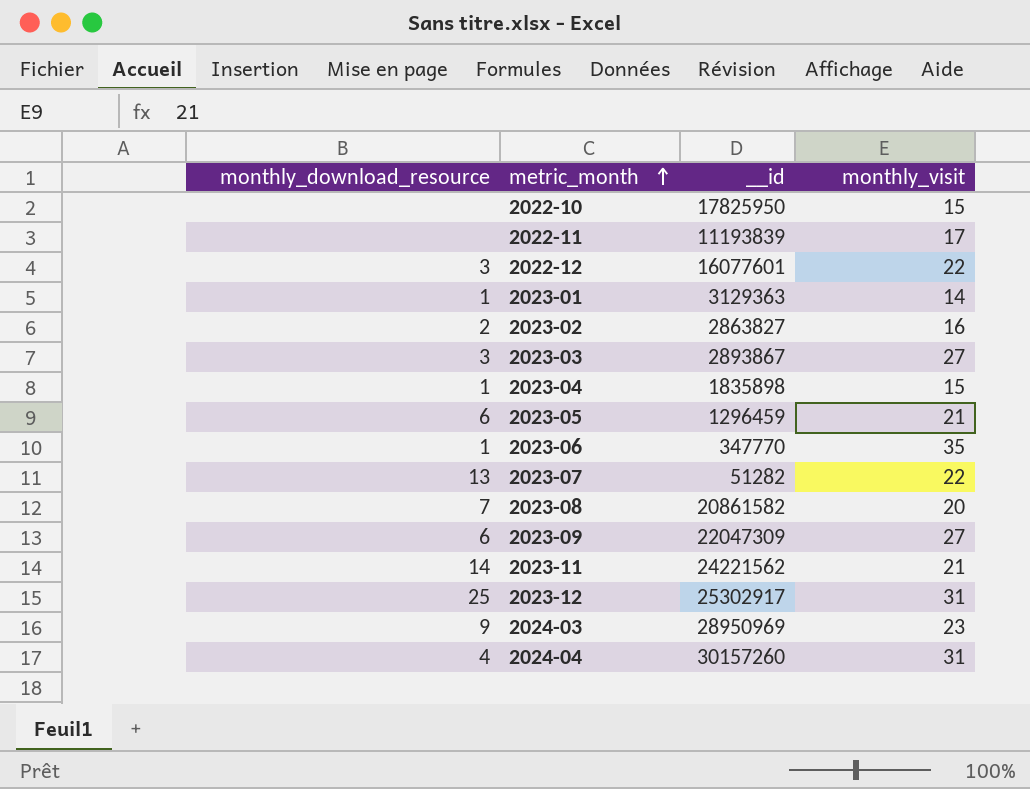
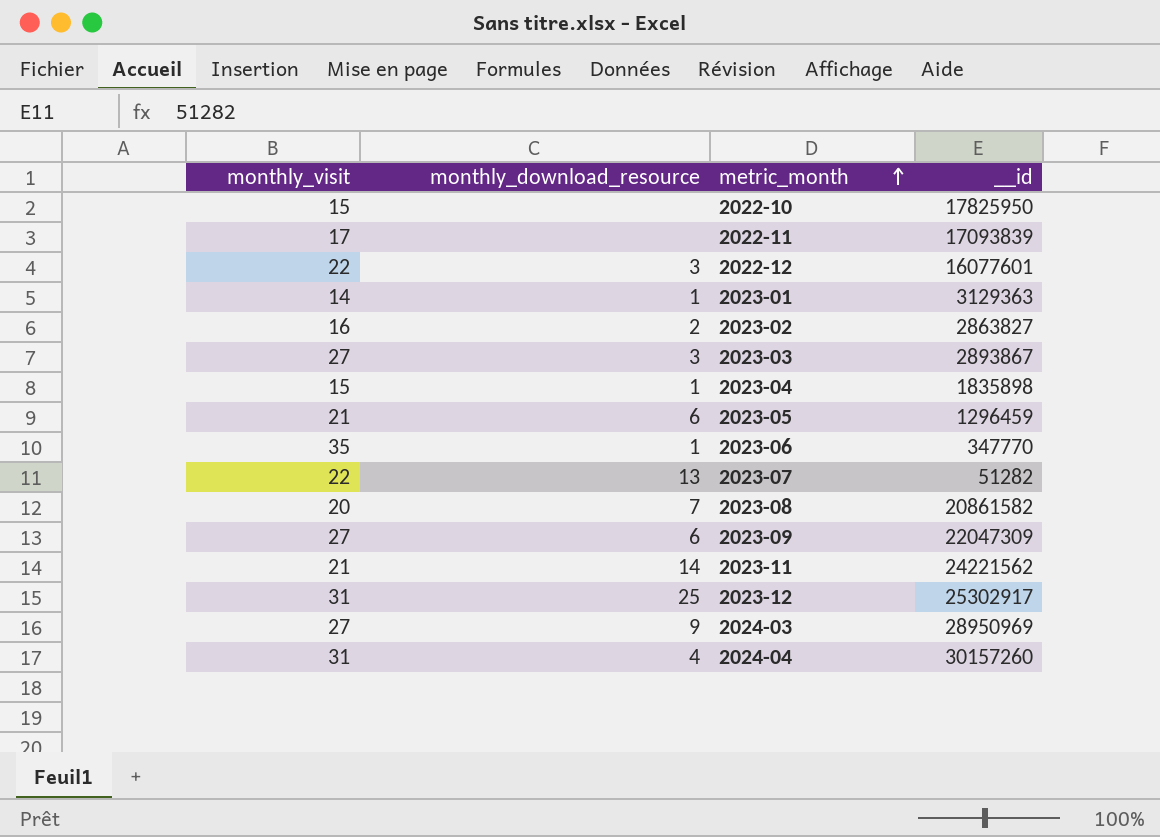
column monthly_visit | position: 4 -> 1
2022-11 | __id: 11193839 -> 17093839
2024-03 | monthly_visit: 23 -> 27

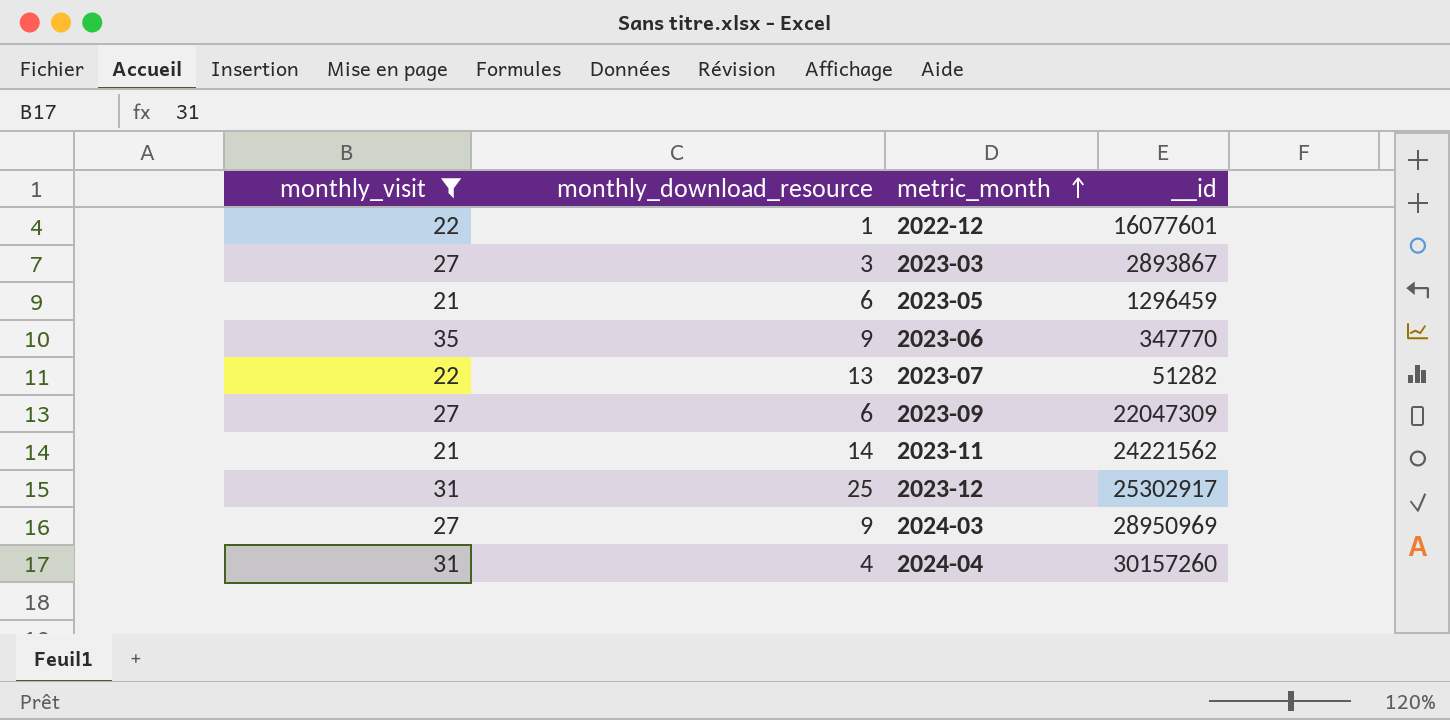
filter: none -> monthly_visit >= 21
2022-12 | monthly_download_resource: 3 -> 1
2023-06 | monthly_download_resource: 1 -> 9

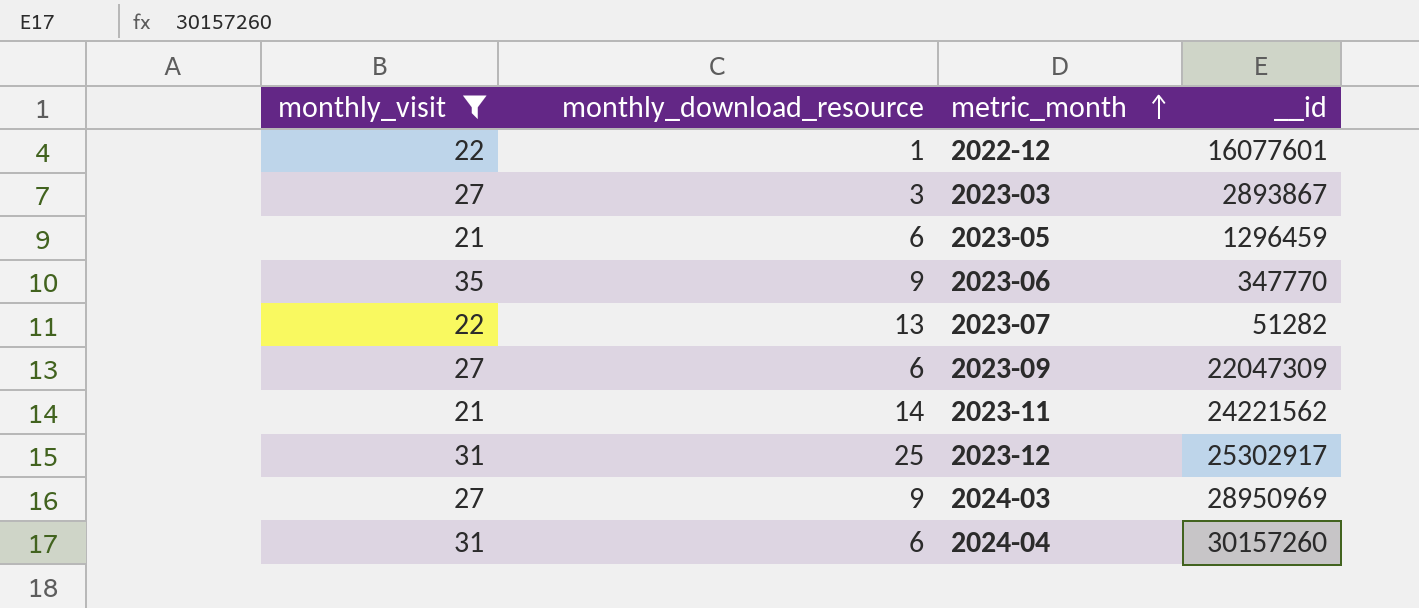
2024-04 | monthly_download_resource: 4 -> 6

